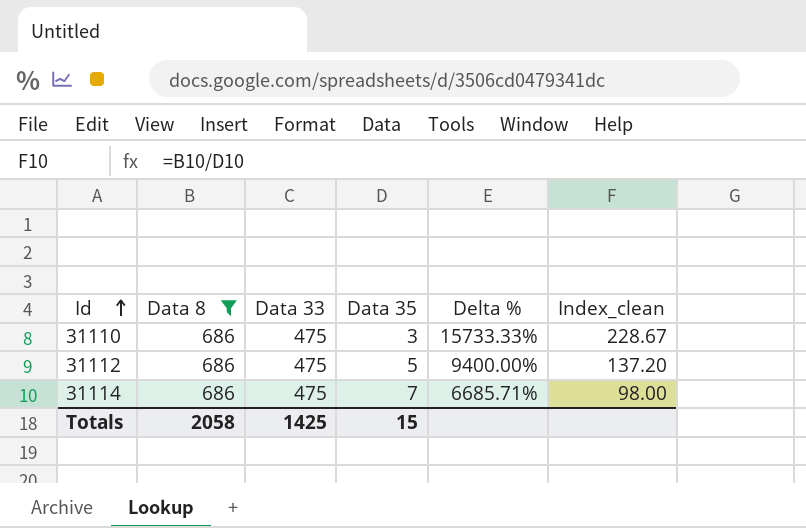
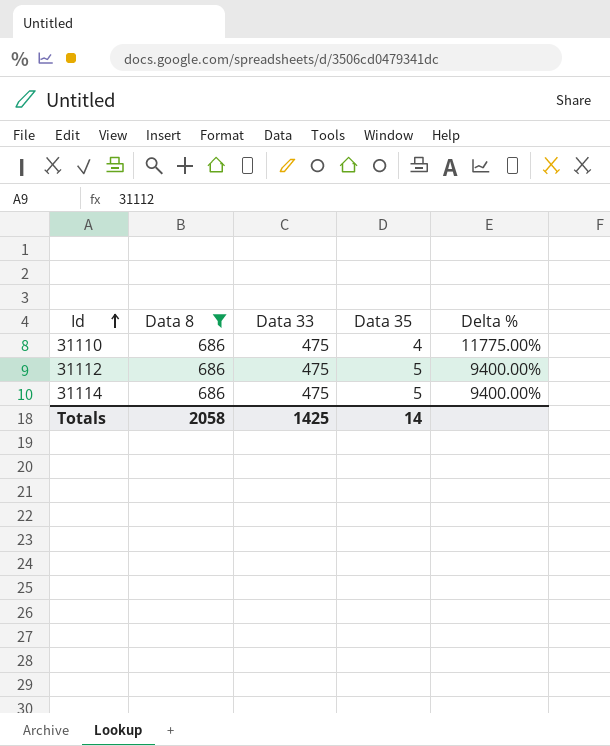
column Index_clean | formula: [Data 8] / [Data 35] -> none
31110 | Data 35: 3 -> 4
31110 | Delta %: 15733.33% -> 11775.00%
31114 | Data 35: 7 -> 5
31114 | Delta %: 6685.71% -> 9400.00%
Totals | Data 35: 15 -> 14

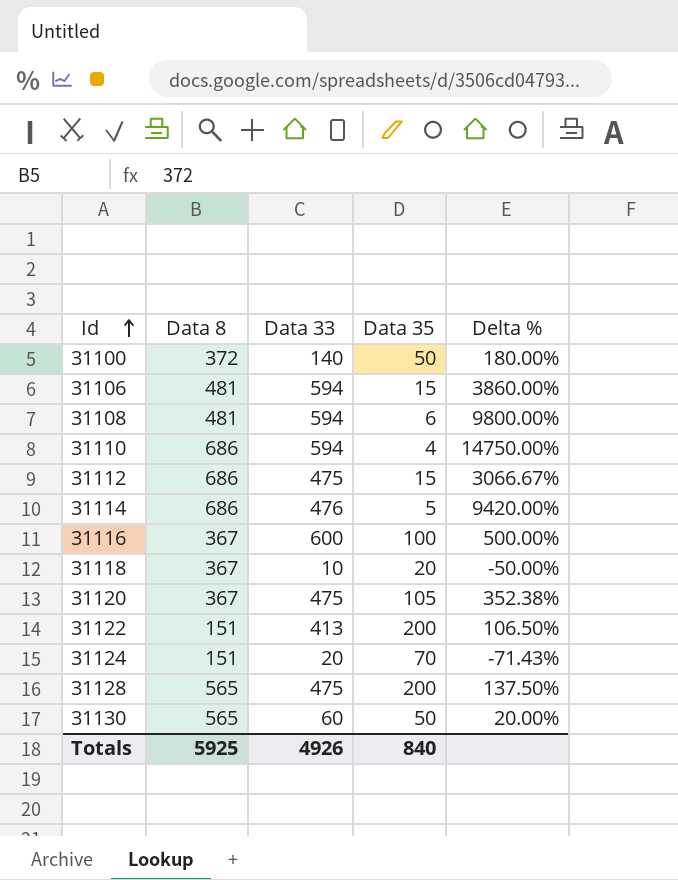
filter: Data 8 = 686 -> none
31110 | Data 33: 475 -> 594
31110 | Delta %: 11775.00% -> 14750.00%
31112 | Data 35: 5 -> 15
31112 | Delta %: 9400.00% -> 3066.67%
31114 | Data 33: 475 -> 476
31114 | Delta %: 9400.00% -> 9420.00%
Totals | Data 8: 2058 -> 5925
Totals | Data 33: 1425 -> 4926
Totals | Data 35: 14 -> 840

